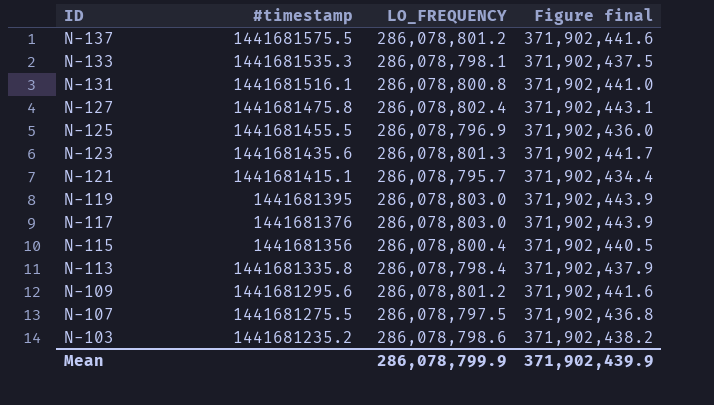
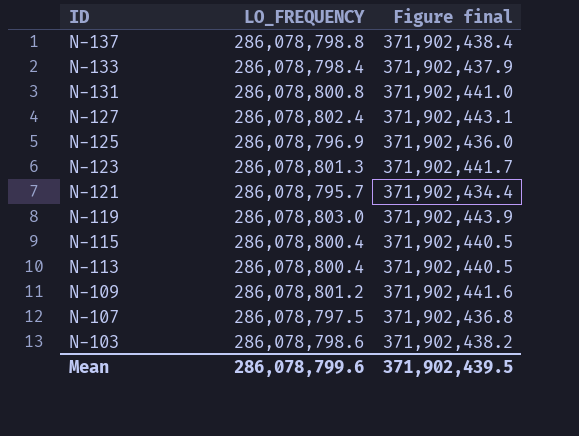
column #timestamp | position: 2 -> none
row N-117: 1441681376 | 286,078,803.0 | 371,902,443.9 -> none
N-137 | LO_FREQUENCY: 286,078,801.2 -> 286,078,798.8
N-137 | Figure final: 371,902,441.6 -> 371,902,438.4
N-133 | LO_FREQUENCY: 286,078,798.1 -> 286,078,798.4
N-133 | Figure final: 371,902,437.5 -> 371,902,437.9
N-113 | LO_FREQUENCY: 286,078,798.4 -> 286,078,800.4
N-113 | Figure final: 371,902,437.9 -> 371,902,440.5
Mean | LO_FREQUENCY: 286,078,799.9 -> 286,078,799.6
Mean | Figure final: 371,902,439.9 -> 371,902,439.5

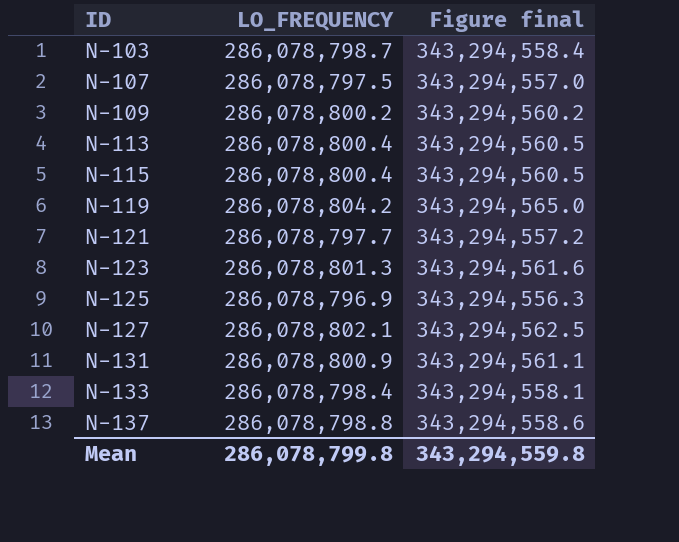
row order: ID descending -> ID ascending
column Figure final | formula: [LO_FREQUENCY] * 1.3 -> [LO_FREQUENCY] * 1.2
N-103 | LO_FREQUENCY: 286,078,798.6 -> 286,078,798.7
N-109 | LO_FREQUENCY: 286,078,801.2 -> 286,078,800.2
N-119 | LO_FREQUENCY: 286,078,803.0 -> 286,078,804.2
N-121 | LO_FREQUENCY: 286,078,795.7 -> 286,078,797.7
N-127 | LO_FREQUENCY: 286,078,802.4 -> 286,078,802.1
N-131 | LO_FREQUENCY: 286,078,800.8 -> 286,078,800.9
Mean | LO_FREQUENCY: 286,078,799.6 -> 286,078,799.8
Mean | Figure final: 371,902,439.5 -> 343,294,559.8

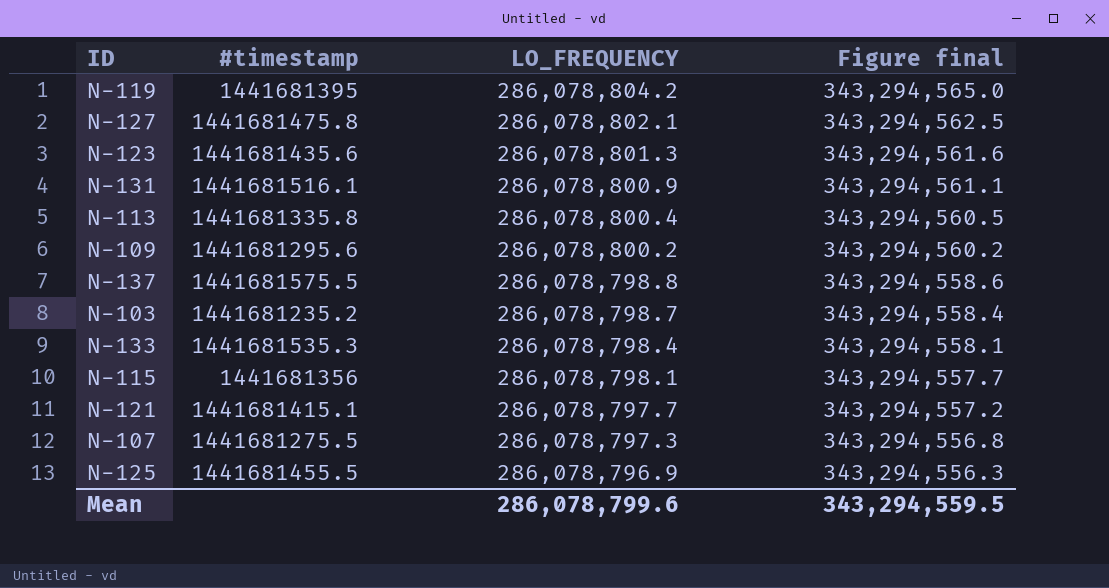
row order: ID ascending -> LO_FREQUENCY descending
column #timestamp | position: none -> 2
N-115 | LO_FREQUENCY: 286,078,800.4 -> 286,078,798.1
N-115 | Figure final: 343,294,560.5 -> 343,294,557.7
N-107 | LO_FREQUENCY: 286,078,797.5 -> 286,078,797.3
N-107 | Figure final: 343,294,557.0 -> 343,294,556.8
Mean | LO_FREQUENCY: 286,078,799.8 -> 286,078,799.6
Mean | Figure final: 343,294,559.8 -> 343,294,559.5

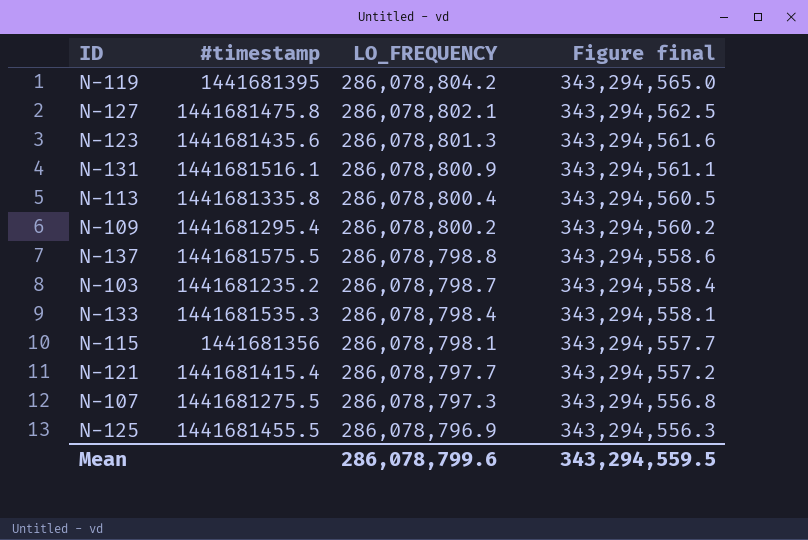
N-109 | #timestamp: 1441681295.6 -> 1441681295.4
N-121 | #timestamp: 1441681415.1 -> 1441681415.4

